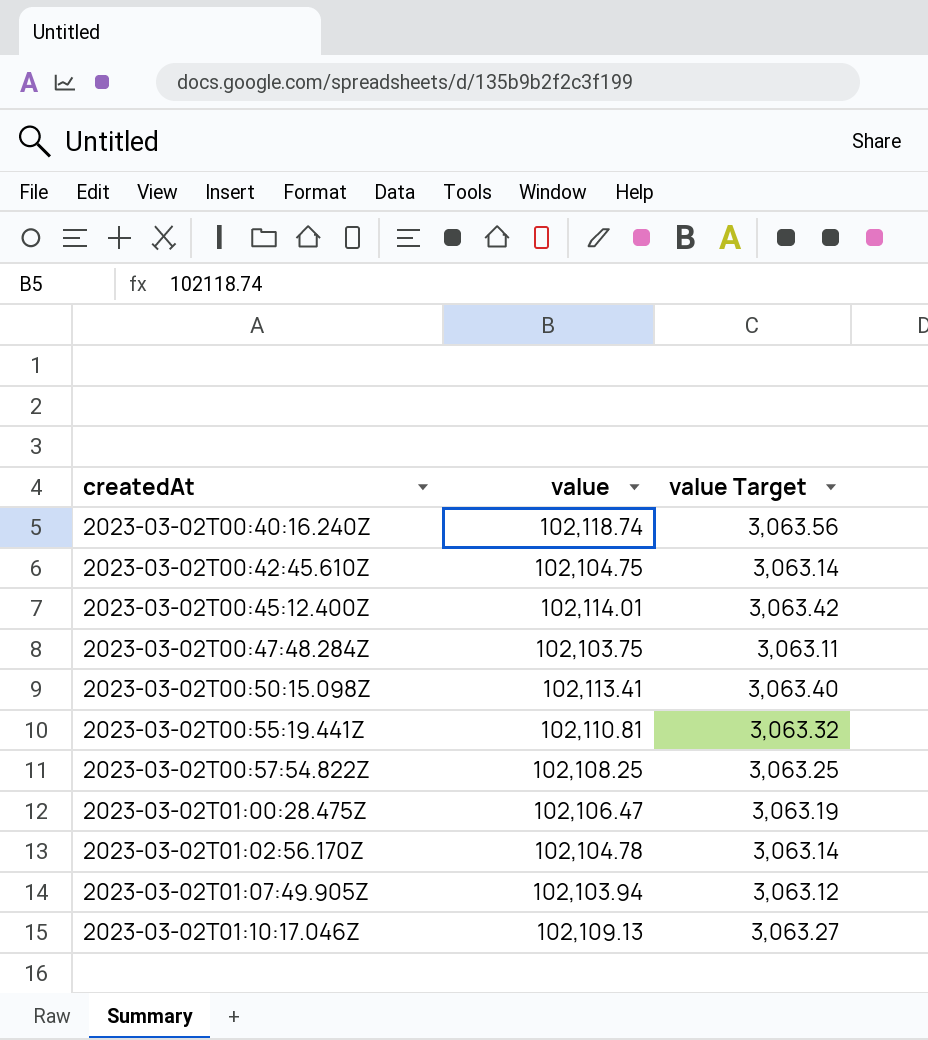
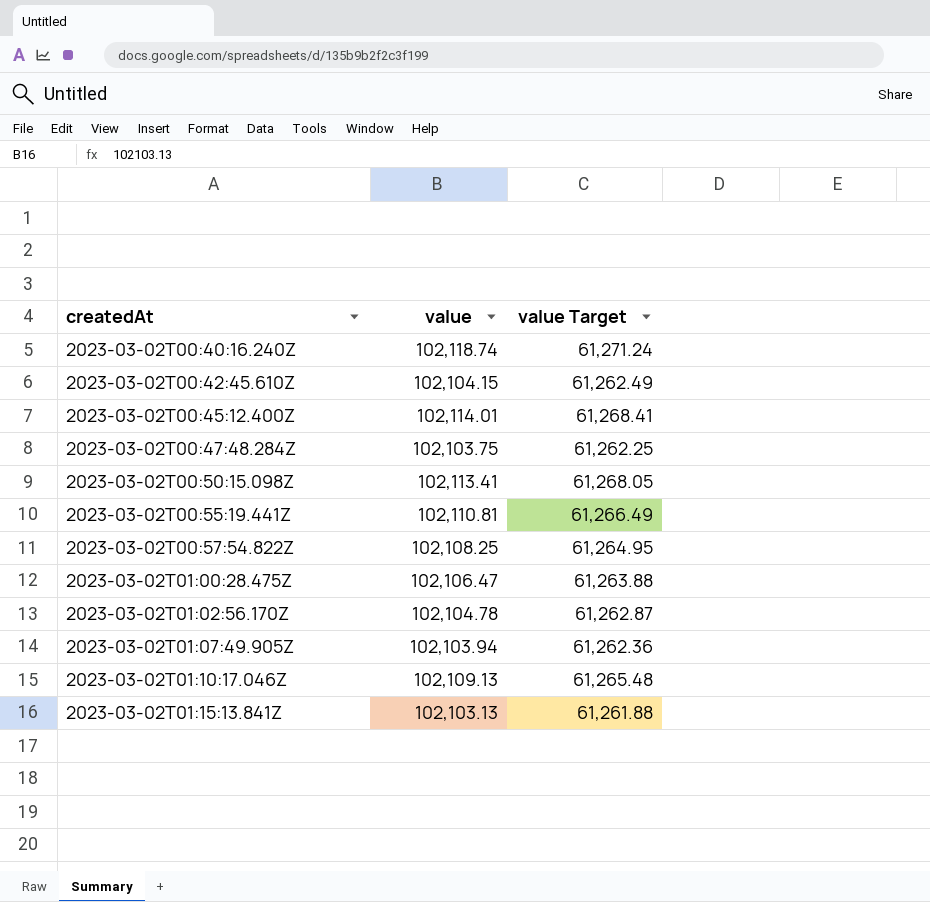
column value Target | formula: [value] * 0.03 -> [value] * 0.6
2023-03-02T00:42:45.610Z | value: 102,104.75 -> 102,104.15
row 2023-03-02T01:15:13.841Z: none -> 102,103.13 | 61,261.88

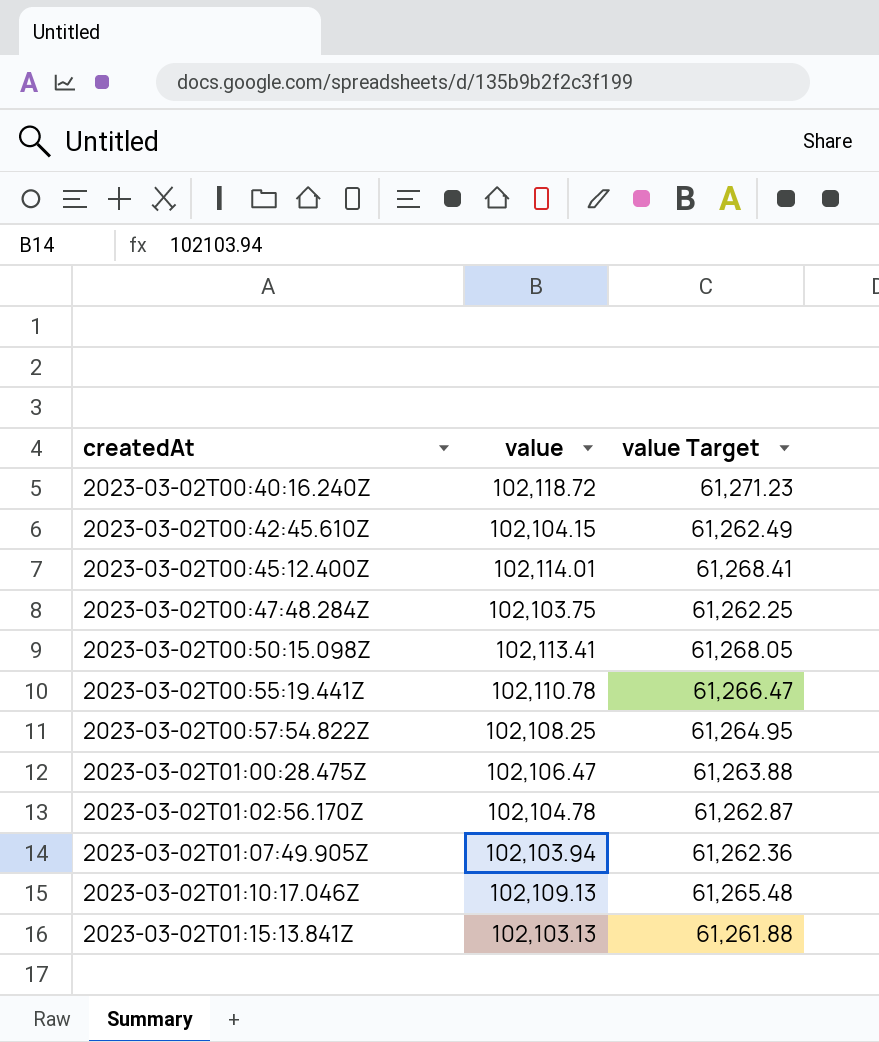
2023-03-02T00:40:16.240Z | value: 102,118.74 -> 102,118.72
2023-03-02T00:40:16.240Z | value Target: 61,271.24 -> 61,271.23
2023-03-02T00:55:19.441Z | value: 102,110.81 -> 102,110.78
2023-03-02T00:55:19.441Z | value Target: 61,266.49 -> 61,266.47

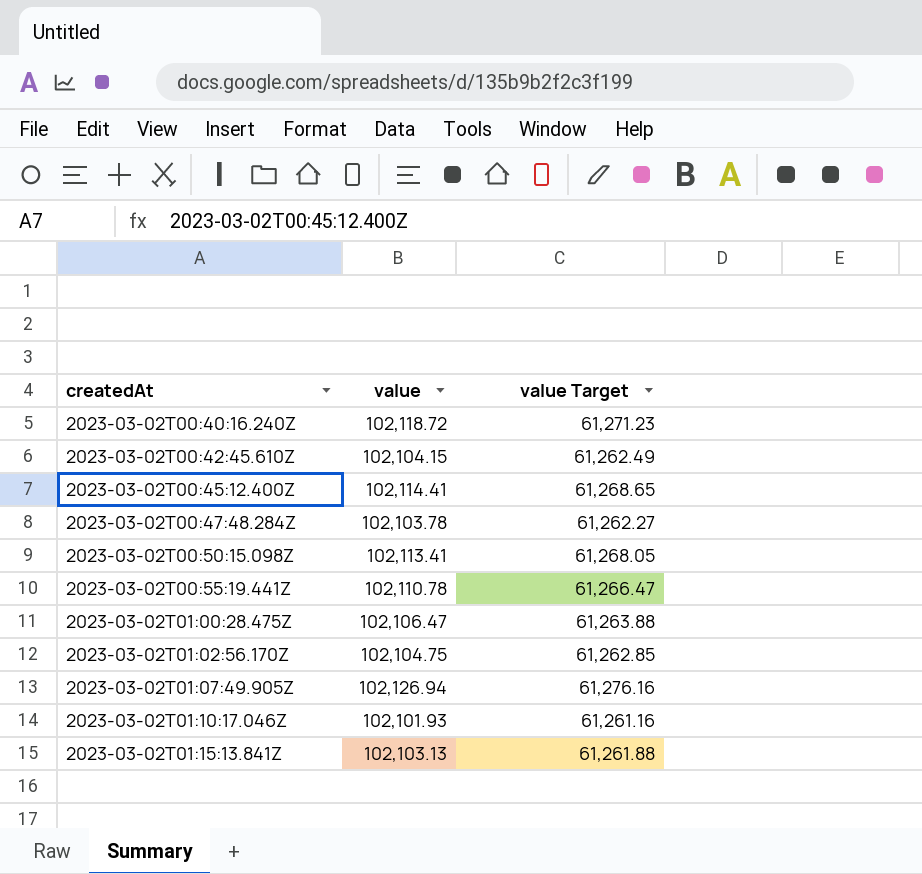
row 2023-03-02T00:57:54.822Z: 102,108.25 | 61,264.95 -> none
2023-03-02T00:45:12.400Z | value: 102,114.01 -> 102,114.41
2023-03-02T00:45:12.400Z | value Target: 61,268.41 -> 61,268.65
2023-03-02T00:47:48.284Z | value: 102,103.75 -> 102,103.78
2023-03-02T00:47:48.284Z | value Target: 61,262.25 -> 61,262.27
2023-03-02T01:02:56.170Z | value: 102,104.78 -> 102,104.75
2023-03-02T01:02:56.170Z | value Target: 61,262.87 -> 61,262.85
2023-03-02T01:07:49.905Z | value: 102,103.94 -> 102,126.94
2023-03-02T01:07:49.905Z | value Target: 61,262.36 -> 61,276.16
2023-03-02T01:10:17.046Z | value: 102,109.13 -> 102,101.93
2023-03-02T01:10:17.046Z | value Target: 61,265.48 -> 61,261.16

